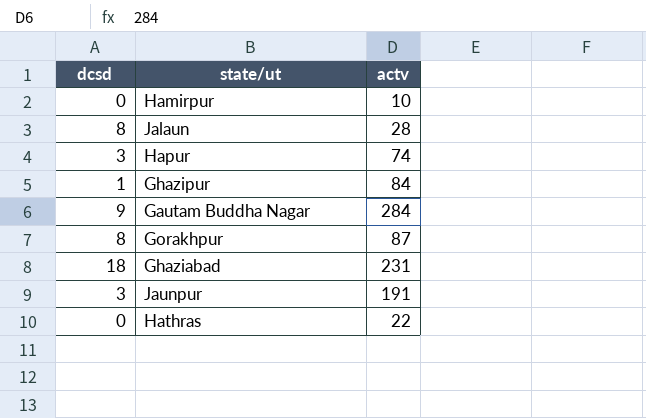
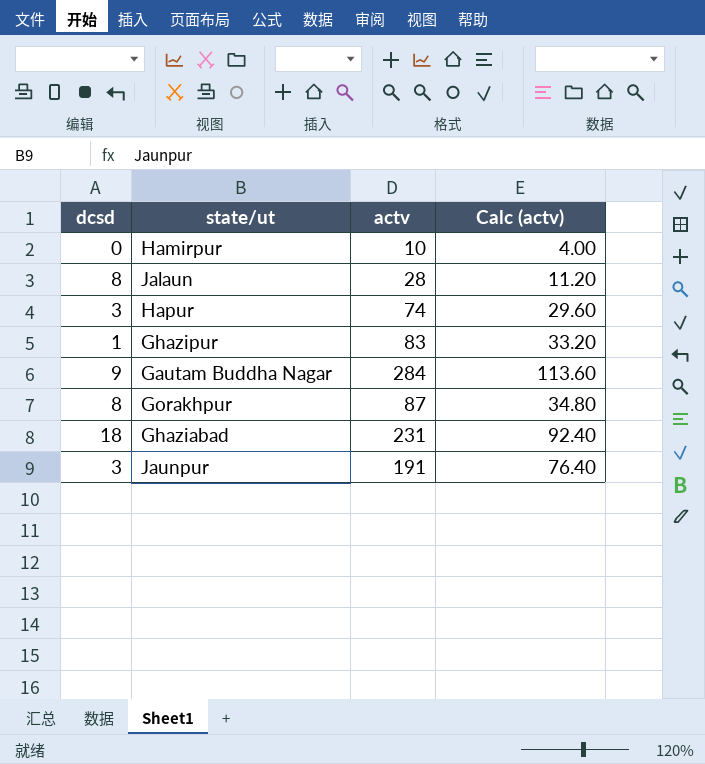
column Calc (actv) | formula: none -> [actv] * 0.4
row Hathras: 0 | 22 -> none
Ghazipur | actv: 84 -> 83

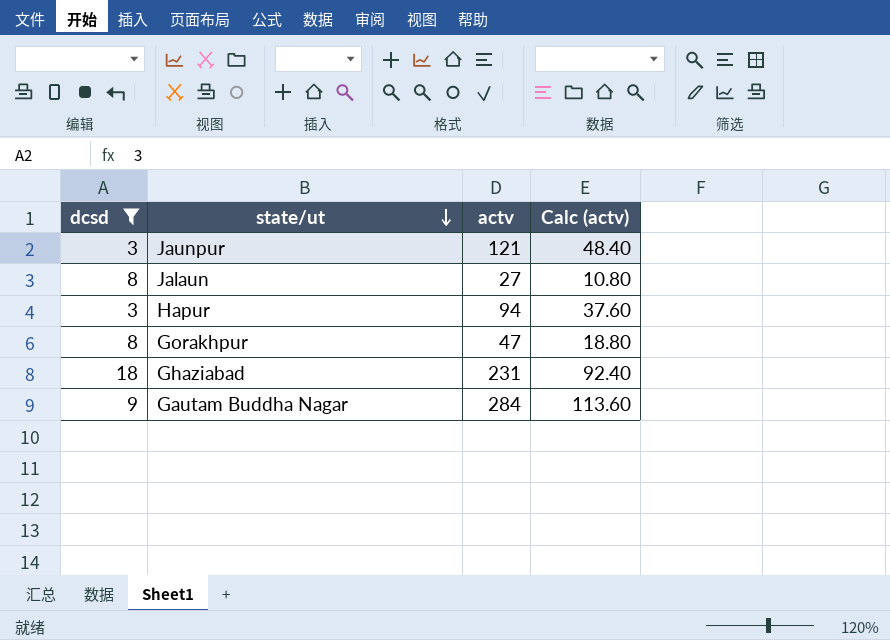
filter: none -> dcsd >= 3
row order: none -> state/ut descending
Jaunpur | actv: 191 -> 121
Jaunpur | Calc (actv): 76.40 -> 48.40
Jalaun | actv: 28 -> 27
Jalaun | Calc (actv): 11.20 -> 10.80
Hapur | actv: 74 -> 94
Hapur | Calc (actv): 29.60 -> 37.60
Gorakhpur | actv: 87 -> 47
Gorakhpur | Calc (actv): 34.80 -> 18.80

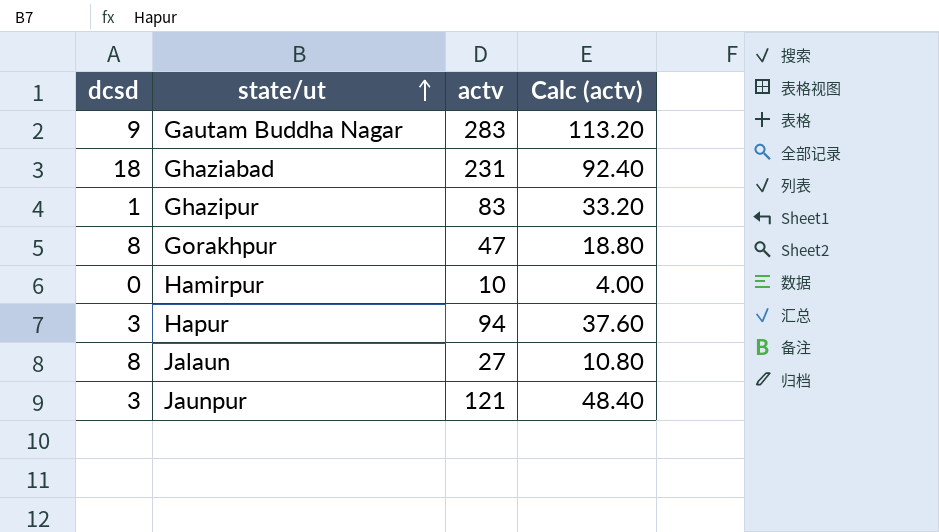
filter: dcsd >= 3 -> none
row order: state/ut descending -> state/ut ascending
Gautam Buddha Nagar | actv: 284 -> 283
Gautam Buddha Nagar | Calc (actv): 113.60 -> 113.20

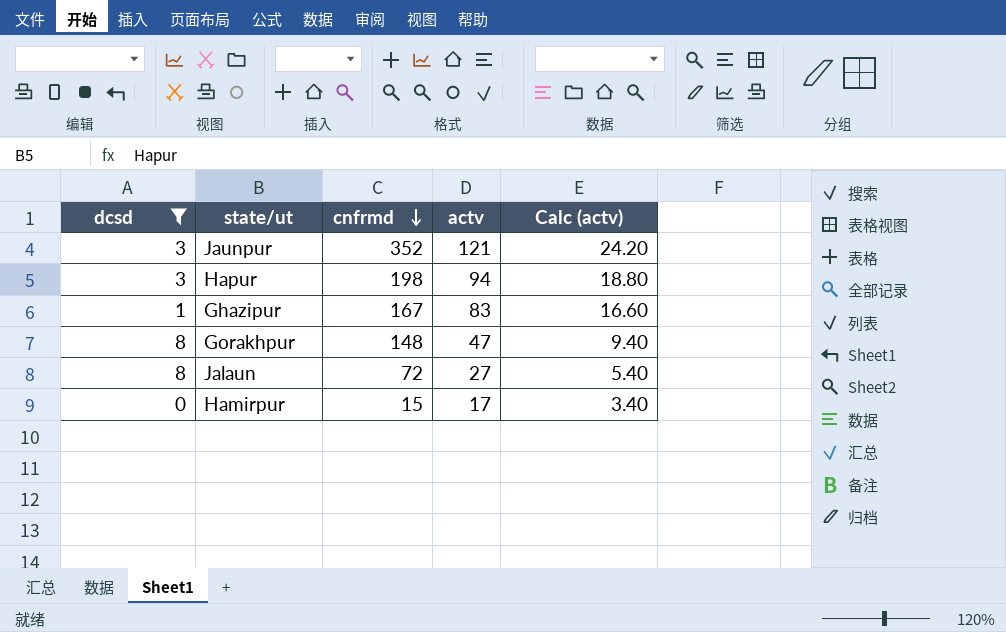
filter: none -> dcsd <= 8
row order: state/ut ascending -> cnfrmd descending
column cnfrmd | position: none -> 3
column Calc (actv) | formula: [actv] * 0.4 -> [actv] * 0.2
Hamirpur | actv: 10 -> 17

